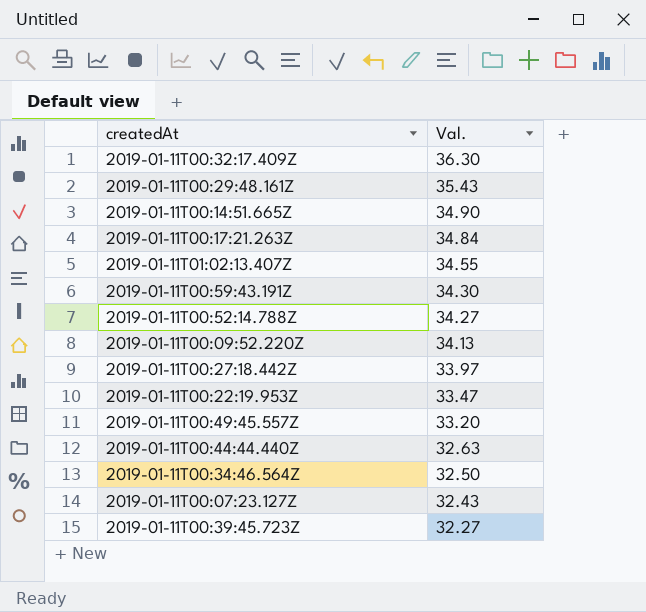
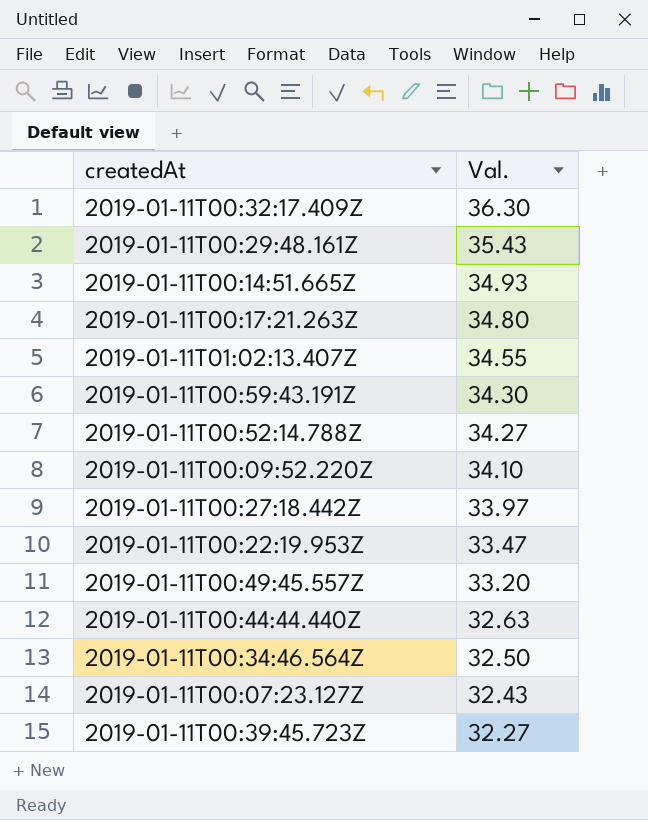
2019-01-11T00:14:51.665Z | Val.: 34.90 -> 34.93
2019-01-11T00:17:21.263Z | Val.: 34.84 -> 34.80
2019-01-11T00:09:52.220Z | Val.: 34.13 -> 34.10

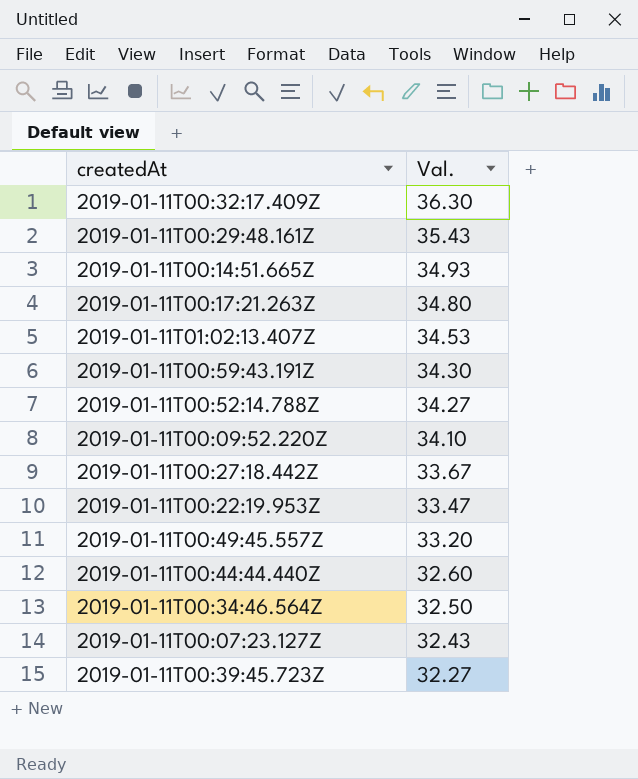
2019-01-11T01:02:13.407Z | Val.: 34.55 -> 34.53
2019-01-11T00:27:18.442Z | Val.: 33.97 -> 33.67
2019-01-11T00:44:44.440Z | Val.: 32.63 -> 32.60

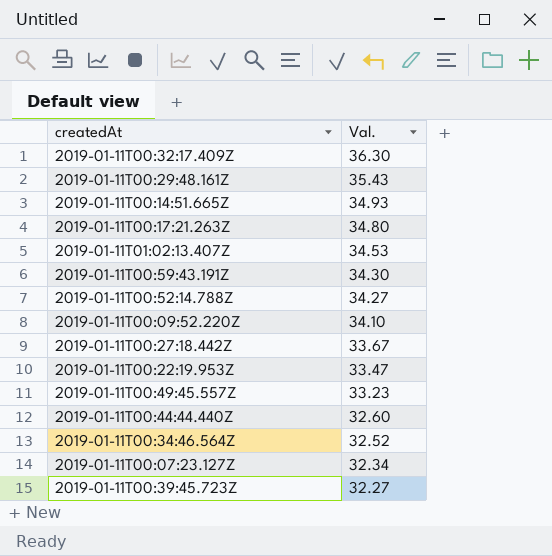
2019-01-11T00:49:45.557Z | Val.: 33.20 -> 33.23
2019-01-11T00:34:46.564Z | Val.: 32.50 -> 32.52
2019-01-11T00:07:23.127Z | Val.: 32.43 -> 32.34

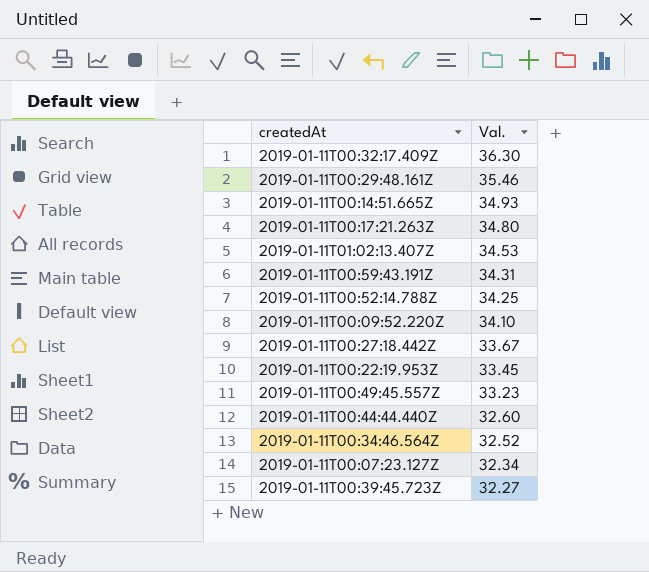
2019-01-11T00:29:48.161Z | Val.: 35.43 -> 35.46
2019-01-11T00:59:43.191Z | Val.: 34.30 -> 34.31
2019-01-11T00:52:14.788Z | Val.: 34.27 -> 34.25
2019-01-11T00:22:19.953Z | Val.: 33.47 -> 33.45

